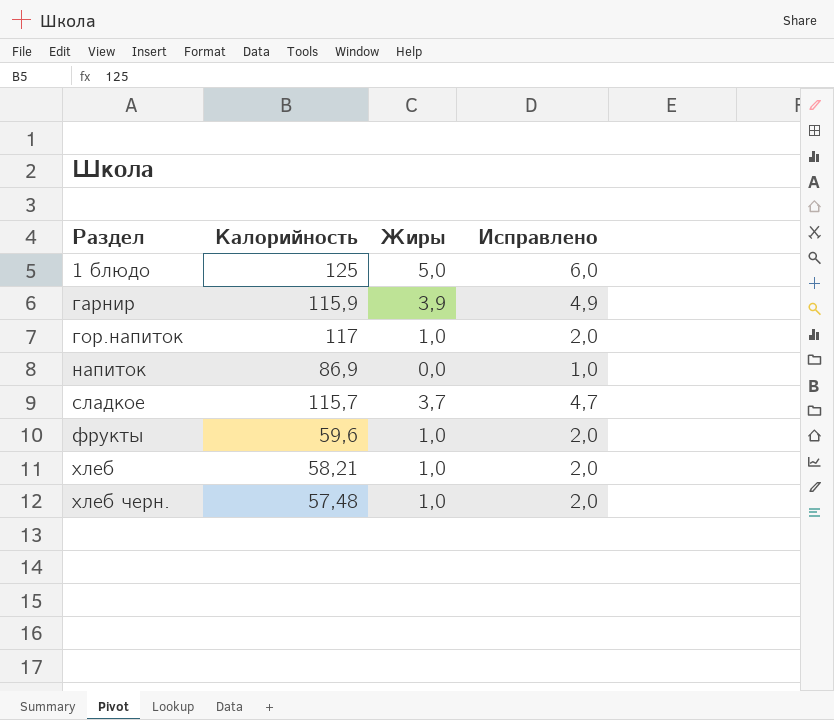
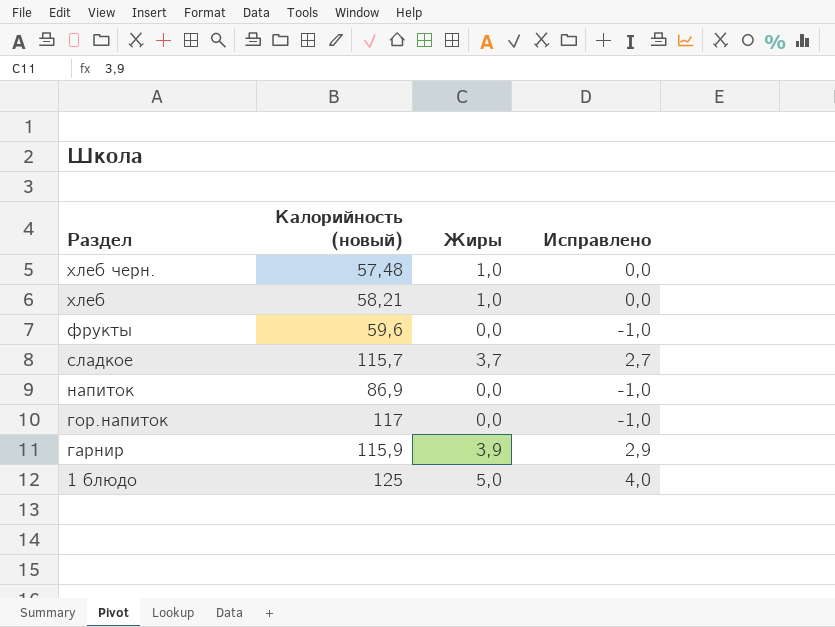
row order: Раздел ascending -> Раздел descending
column name: Калорийность -> Калорийность (новый)
column Исправлено | formula: [Жиры] + 1 -> [Жиры] - 1
фрукты | Жиры: 1,0 -> 0,0
гор.напиток | Жиры: 1,0 -> 0,0

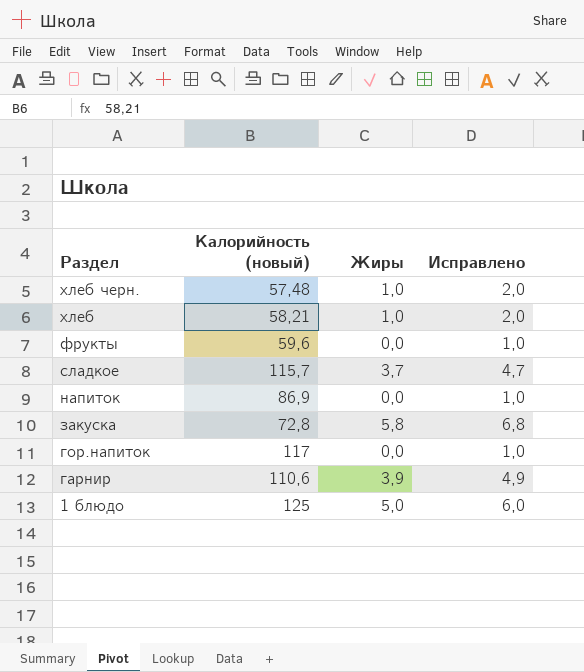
column Исправлено | formula: [Жиры] - 1 -> [Жиры] + 1
row закуска: none -> 72,8 | 5,8 | 6,8
гарнир | Калорийность (новый): 115,9 -> 110,6

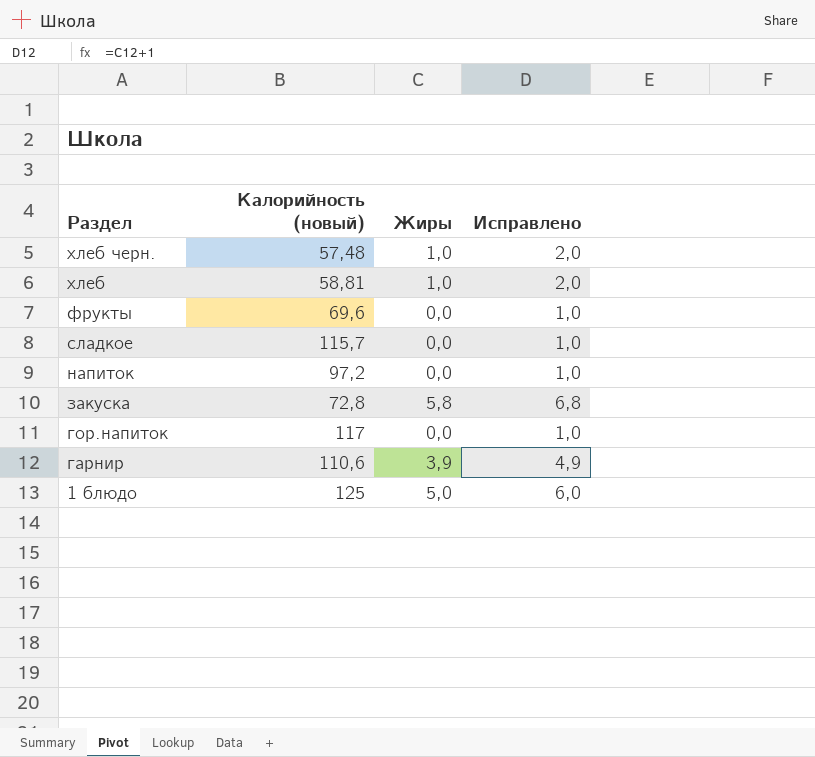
хлеб | Калорийность (новый): 58,21 -> 58,81
фрукты | Калорийность (новый): 59,6 -> 69,6
сладкое | Жиры: 3,7 -> 0,0
сладкое | Исправлено: 4,7 -> 1,0
напиток | Калорийность (новый): 86,9 -> 97,2

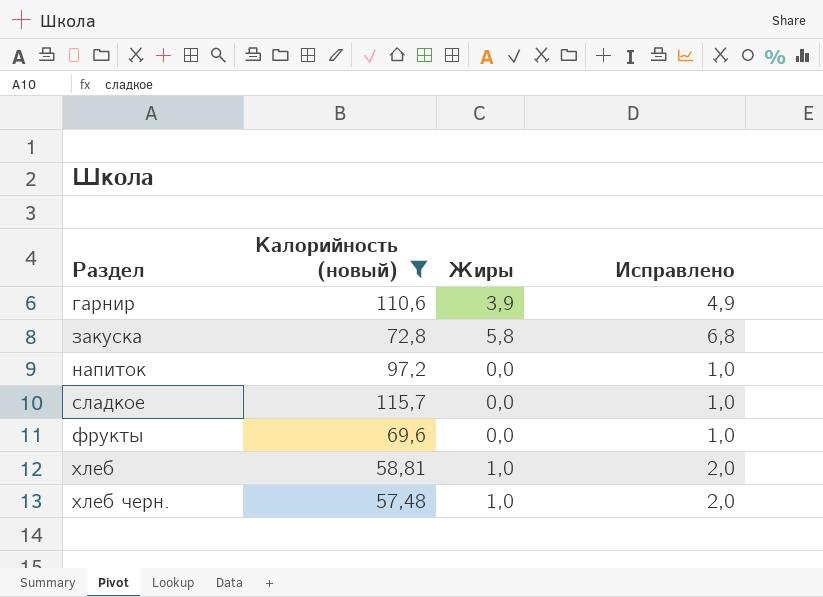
filter: none -> Калорийность (новый) <= 115,7
row order: Раздел descending -> Раздел ascending

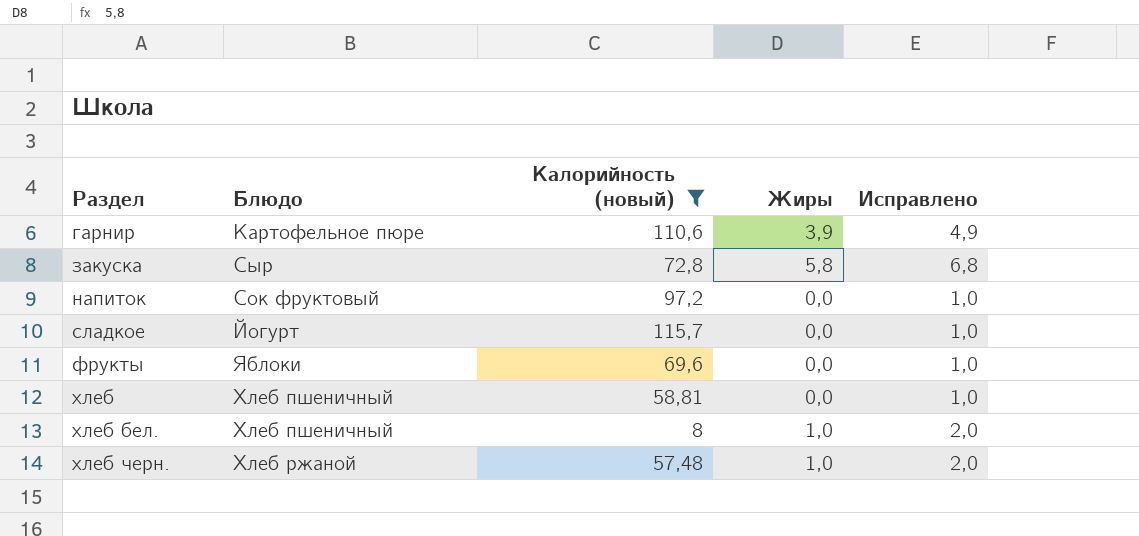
column Блюдо | position: none -> 2
хлеб | Жиры: 1,0 -> 0,0
хлеб | Исправлено: 2,0 -> 1,0
row хлеб бел.: none -> Хлеб пшеничный | 8 | 1,0 | 2,0

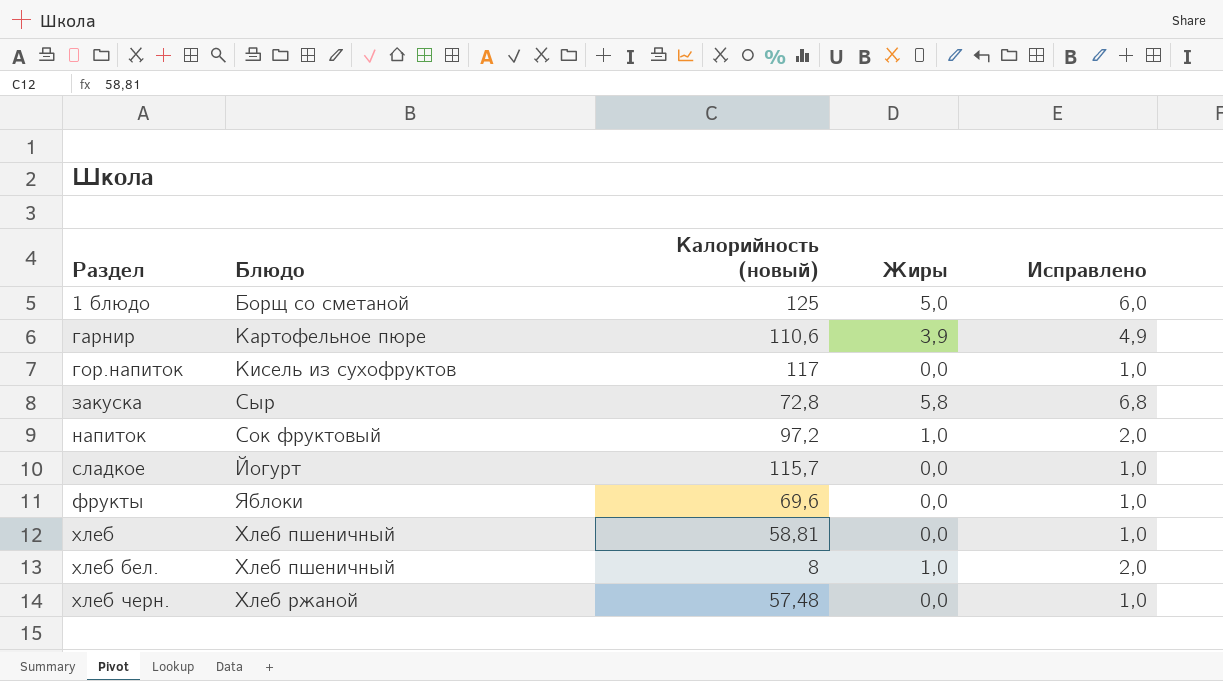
filter: Калорийность (новый) <= 115,7 -> none
напиток | Жиры: 0,0 -> 1,0
напиток | Исправлено: 1,0 -> 2,0
хлеб черн. | Жиры: 1,0 -> 0,0
хлеб черн. | Исправлено: 2,0 -> 1,0

